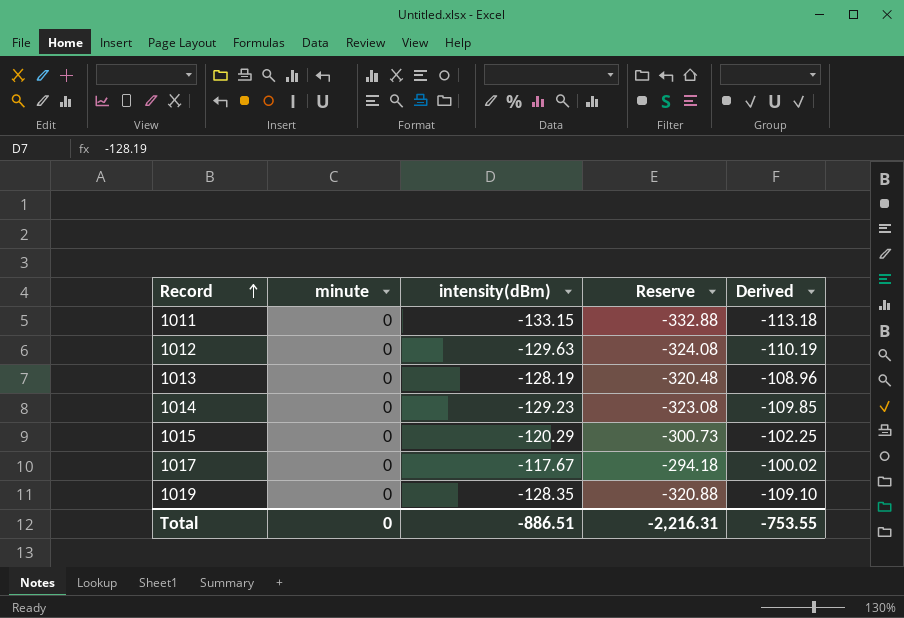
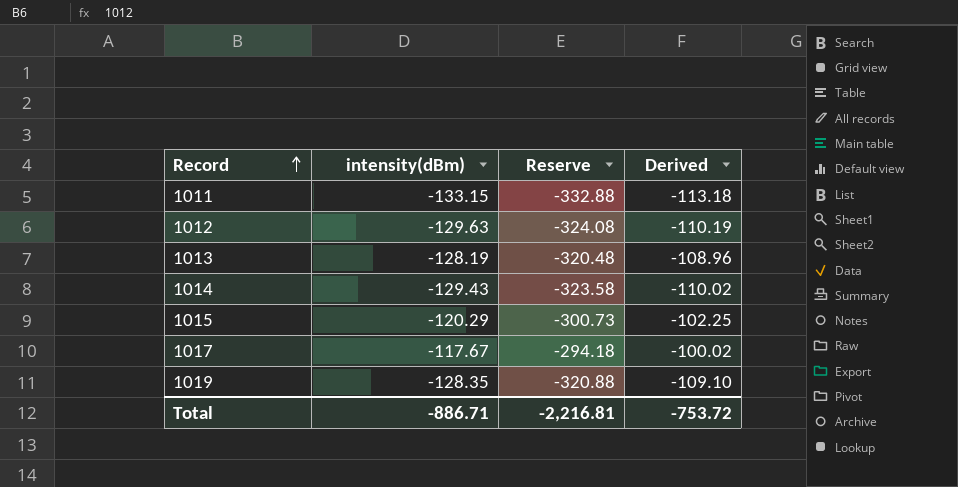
column minute | position: 2 -> none
1014 | intensity(dBm): -129.23 -> -129.43
1014 | Reserve: -323.08 -> -323.58
1014 | Derived: -109.85 -> -110.02
Total | intensity(dBm): -886.51 -> -886.71
Total | Reserve: -2,216.31 -> -2,216.81
Total | Derived: -753.55 -> -753.72

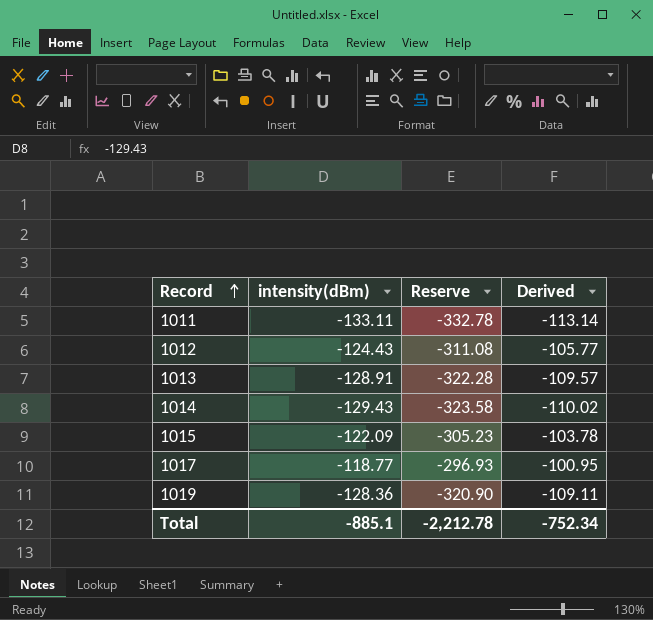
1011 | intensity(dBm): -133.15 -> -133.11
1011 | Reserve: -332.88 -> -332.78
1011 | Derived: -113.18 -> -113.14
1012 | intensity(dBm): -129.63 -> -124.43
1012 | Reserve: -324.08 -> -311.08
1012 | Derived: -110.19 -> -105.77
1013 | intensity(dBm): -128.19 -> -128.91
1013 | Reserve: -320.48 -> -322.28
1013 | Derived: -108.96 -> -109.57
1015 | intensity(dBm): -120.29 -> -122.09
1015 | Reserve: -300.73 -> -305.23
1015 | Derived: -102.25 -> -103.78
1017 | intensity(dBm): -117.67 -> -118.77
1017 | Reserve: -294.18 -> -296.93
1017 | Derived: -100.02 -> -100.95
1019 | intensity(dBm): -128.35 -> -128.36
1019 | Reserve: -320.88 -> -320.90
1019 | Derived: -109.10 -> -109.11
Total | intensity(dBm): -886.71 -> -885.1
Total | Reserve: -2,216.81 -> -2,212.78
Total | Derived: -753.72 -> -752.34

